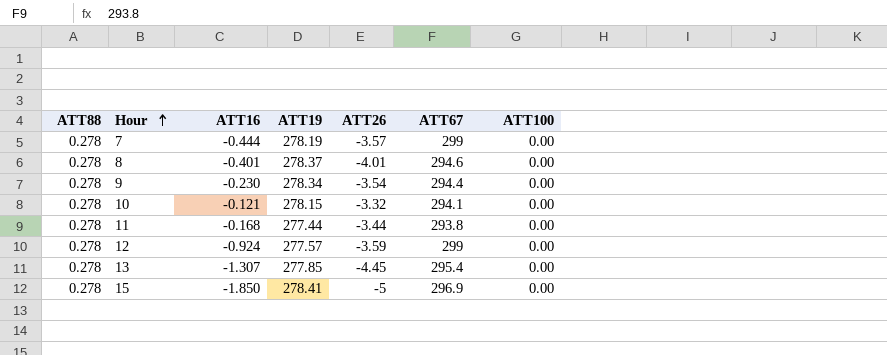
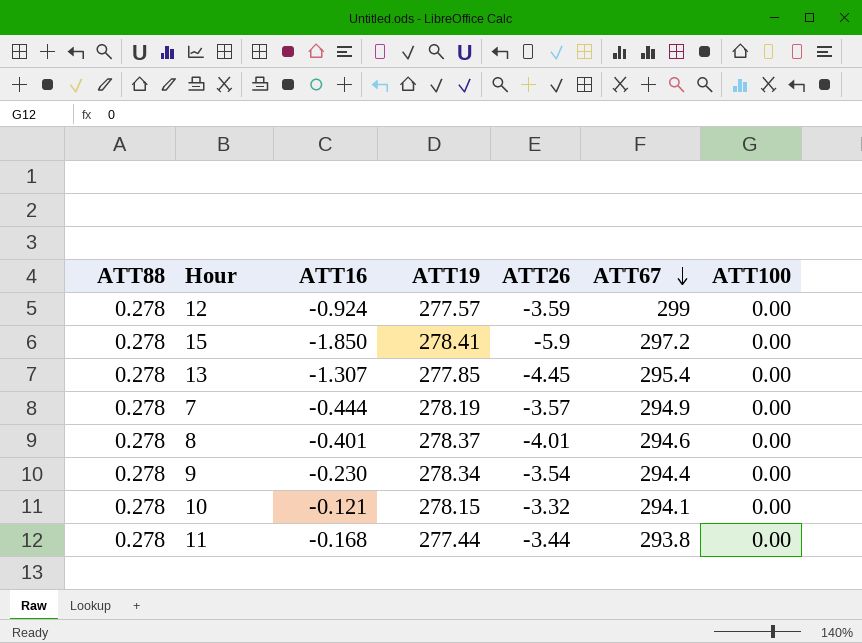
row order: Hour ascending -> ATT67 descending
15 | ATT26: -5 -> -5.9
15 | ATT67: 296.9 -> 297.2
7 | ATT67: 299 -> 294.9

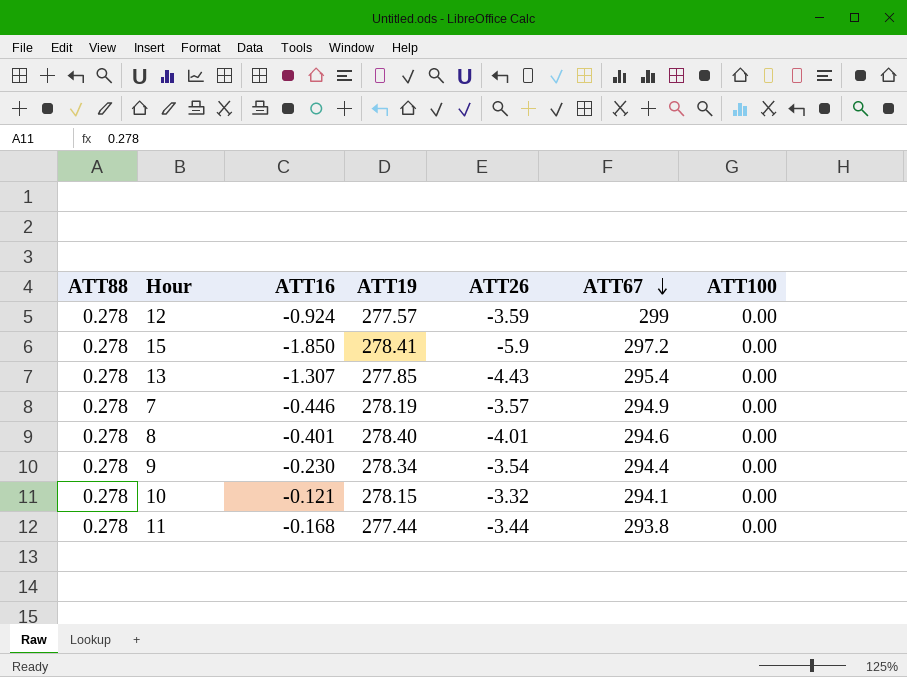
13 | ATT26: -4.45 -> -4.43
7 | ATT16: -0.444 -> -0.446
8 | ATT19: 278.37 -> 278.40

